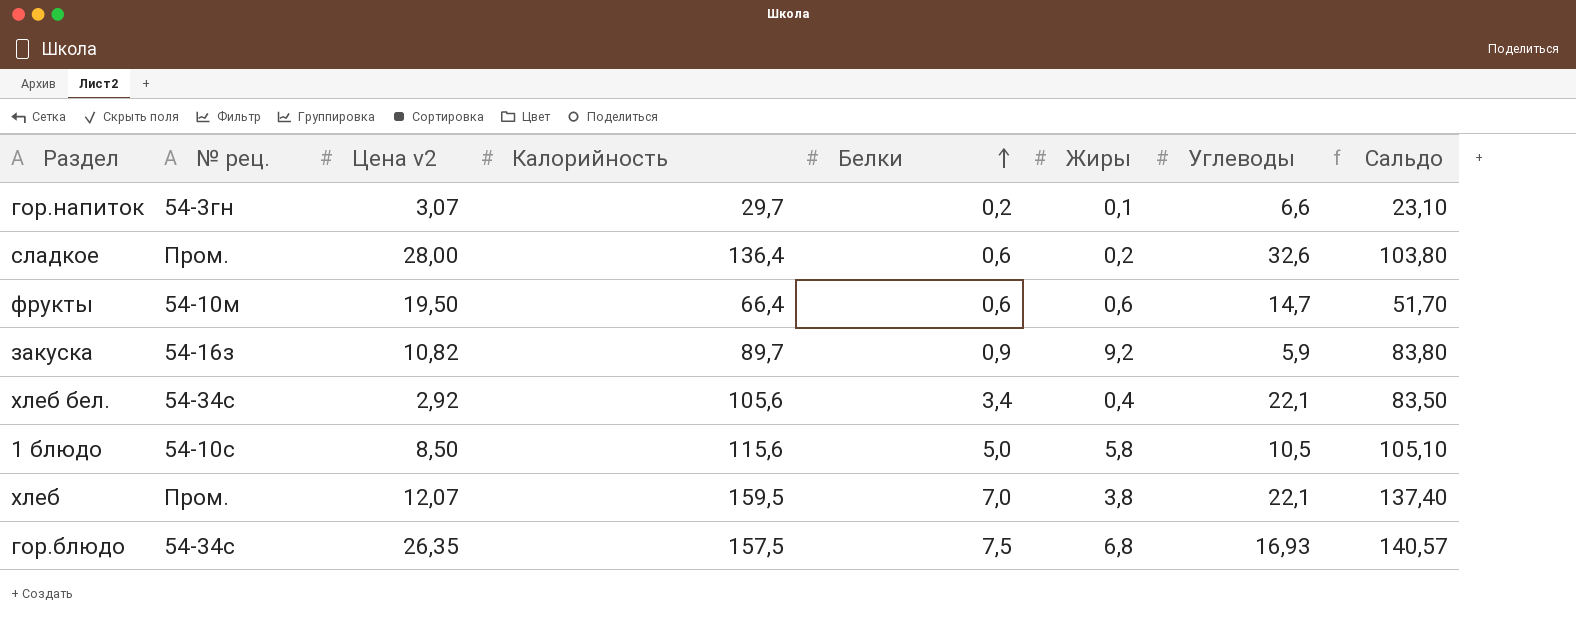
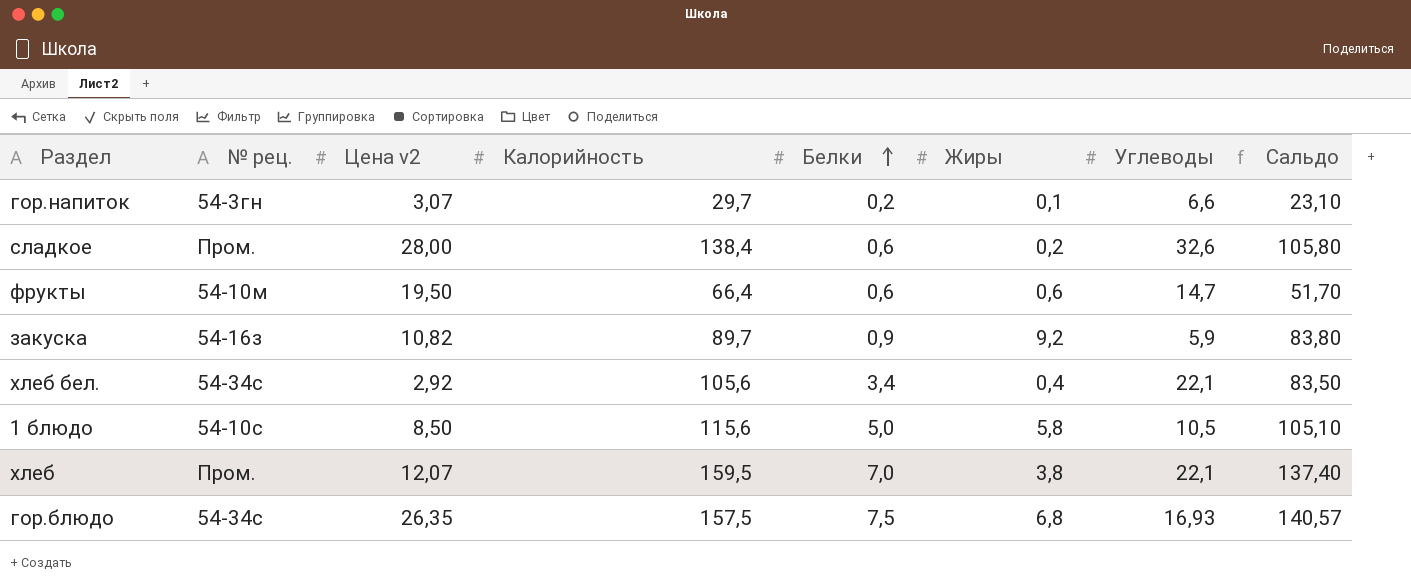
сладкое | Калорийность: 136,4 -> 138,4
сладкое | Сальдо: 103,80 -> 105,80

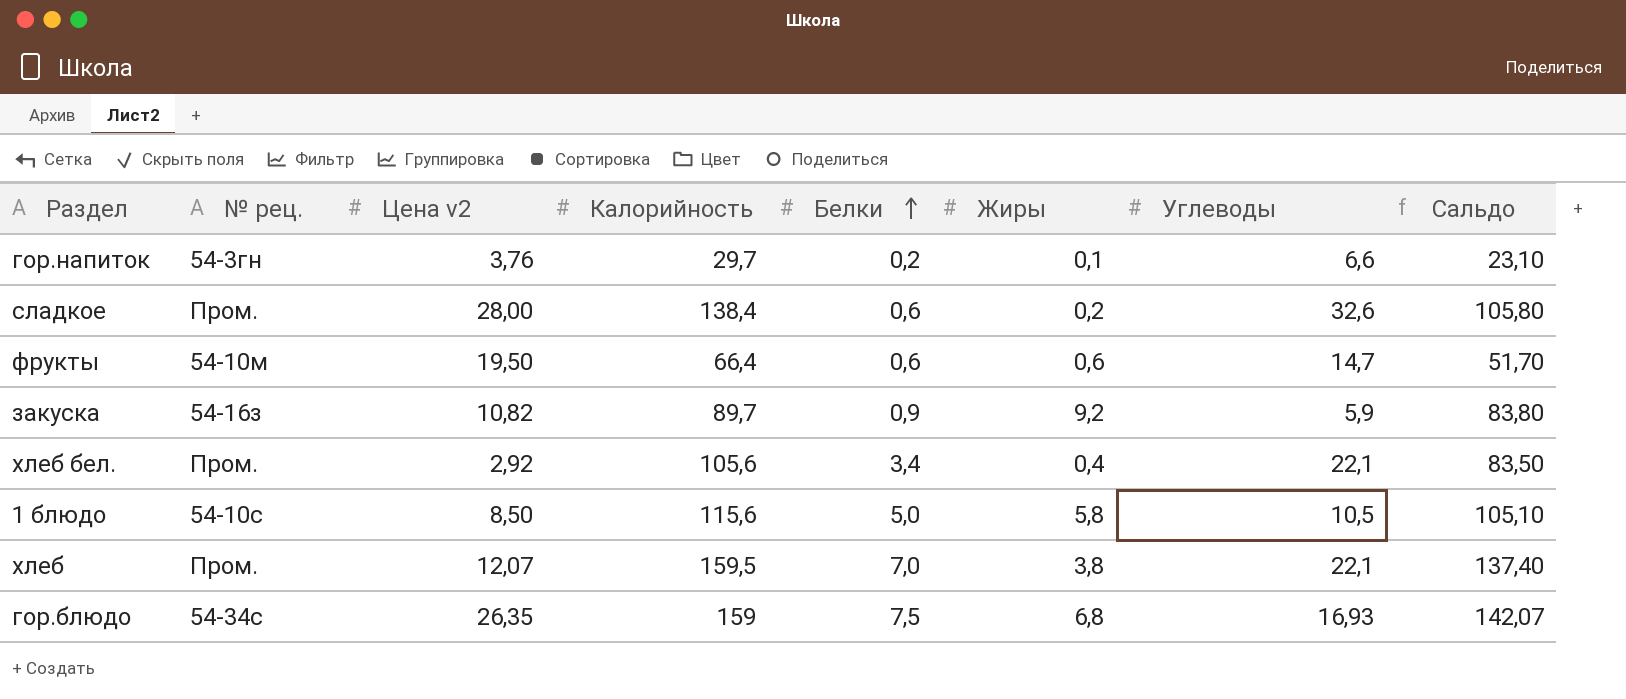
гор.напиток | Цена v2: 3,07 -> 3,76
хлеб бел. | № рец.: 54-34с -> Пром.
гор.блюдо | Калорийность: 157,5 -> 159
гор.блюдо | Сальдо: 140,57 -> 142,07

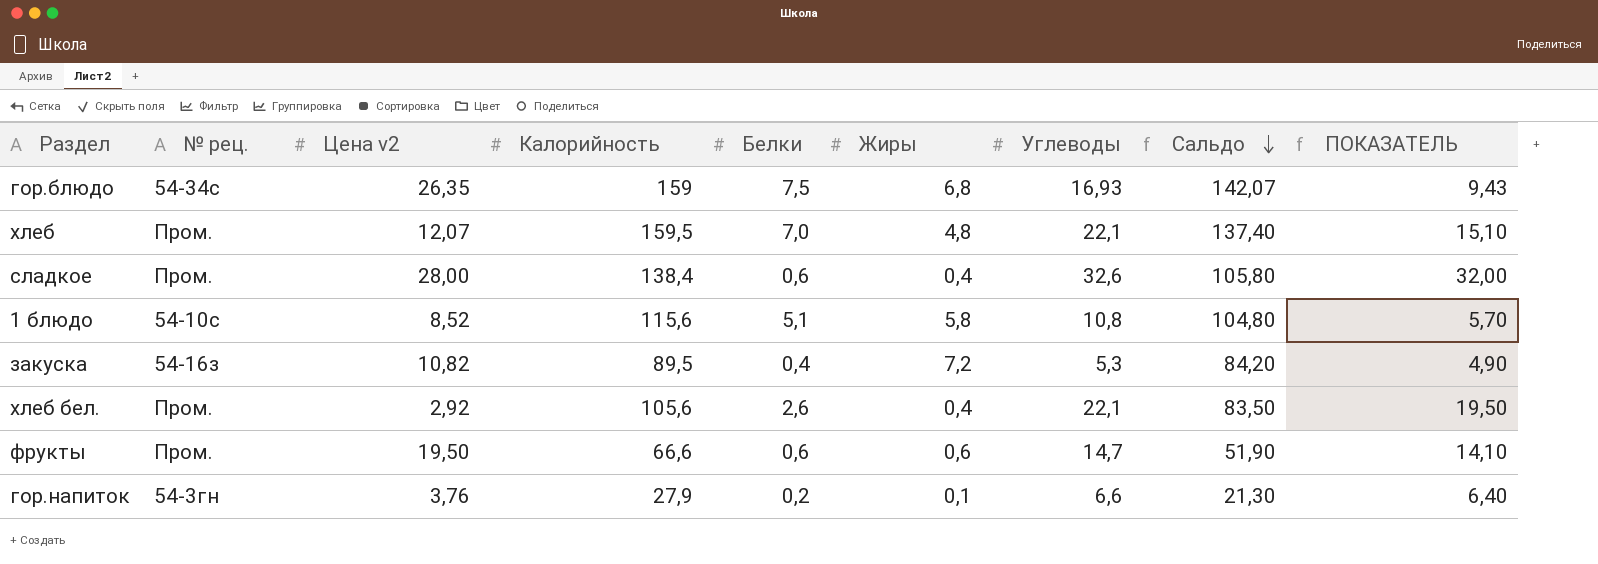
row order: Белки ascending -> Сальдо descending
column ПОКАЗАТЕЛЬ | formula: none -> [Углеводы] - [Белки]
хлеб | Жиры: 3,8 -> 4,8
сладкое | Жиры: 0,2 -> 0,4
1 блюдо | Цена v2: 8,50 -> 8,52
1 блюдо | Белки: 5,0 -> 5,1
1 блюдо | Углеводы: 10,5 -> 10,8
1 блюдо | Сальдо: 105,10 -> 104,80
закуска | Калорийность: 89,7 -> 89,5
закуска | Белки: 0,9 -> 0,4
закуска | Жиры: 9,2 -> 7,2
закуска | Углеводы: 5,9 -> 5,3
закуска | Сальдо: 83,80 -> 84,20
хлеб бел. | Белки: 3,4 -> 2,6
фрукты | № рец.: 54-10м -> Пром.
фрукты | Калорийность: 66,4 -> 66,6
фрукты | Сальдо: 51,70 -> 51,90
гор.напиток | Калорийность: 29,7 -> 27,9
гор.напиток | Сальдо: 23,10 -> 21,30

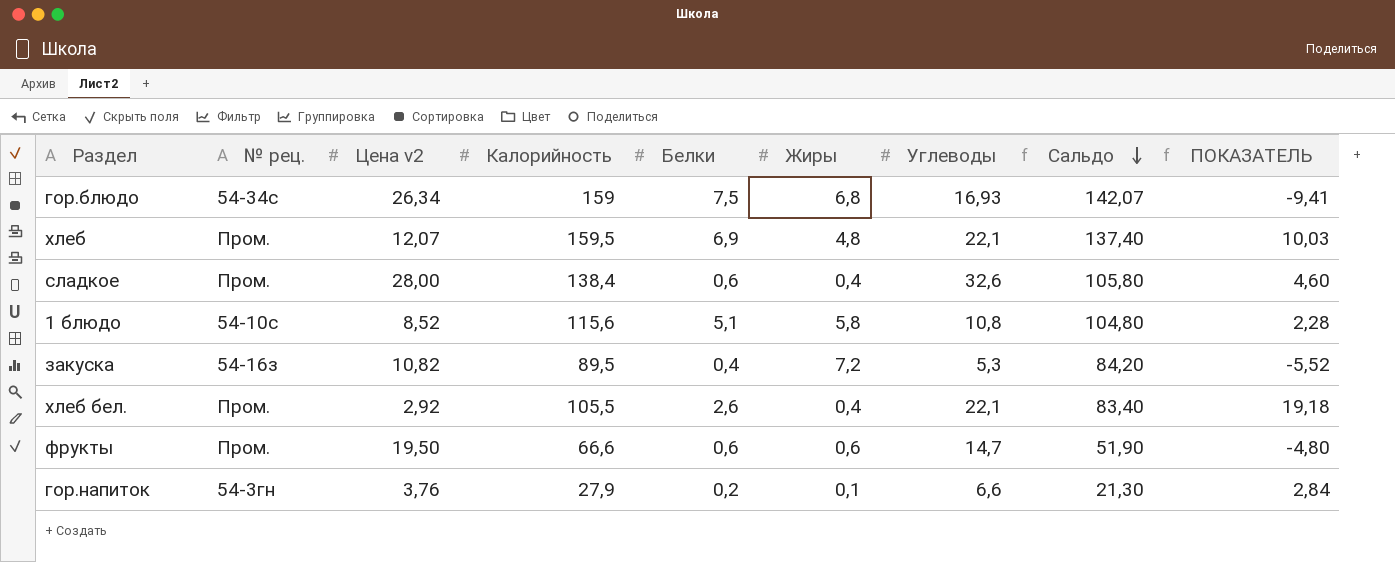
column ПОКАЗАТЕЛЬ | formula: [Углеводы] - [Белки] -> [Углеводы] - [Цена v2]
гор.блюдо | Цена v2: 26,35 -> 26,34
хлеб | Белки: 7,0 -> 6,9
хлеб бел. | Калорийность: 105,6 -> 105,5
хлеб бел. | Сальдо: 83,50 -> 83,40

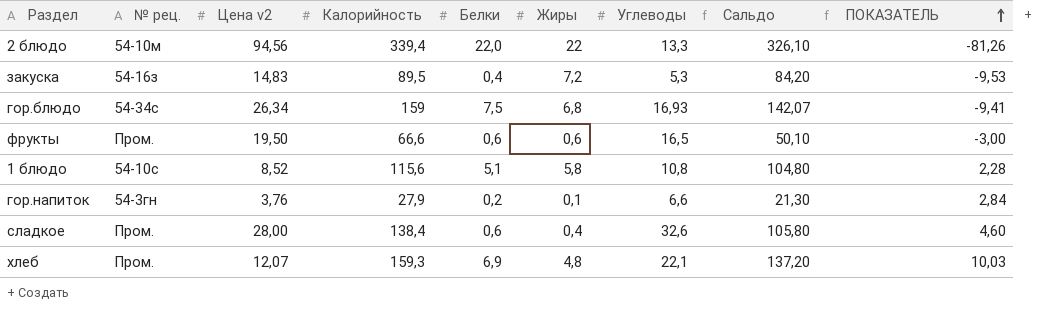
row order: Сальдо descending -> ПОКАЗАТЕЛЬ ascending
row хлеб бел.: Пром. | 2,92 | 105,5 | 2,6 | 0,4 | 22,1 | 83,40 | 19,18 -> none
row 2 блюдо: none -> 54-10м | 94,56 | 339,4 | 22,0 | 22 | 13,3 | 326,10 | -81,26
закуска | Цена v2: 10,82 -> 14,83
закуска | ПОКАЗАТЕЛЬ: -5,52 -> -9,53
фрукты | Углеводы: 14,7 -> 16,5
фрукты | Сальдо: 51,90 -> 50,10
фрукты | ПОКАЗАТЕЛЬ: -4,80 -> -3,00
хлеб | Калорийность: 159,5 -> 159,3
хлеб | Сальдо: 137,40 -> 137,20

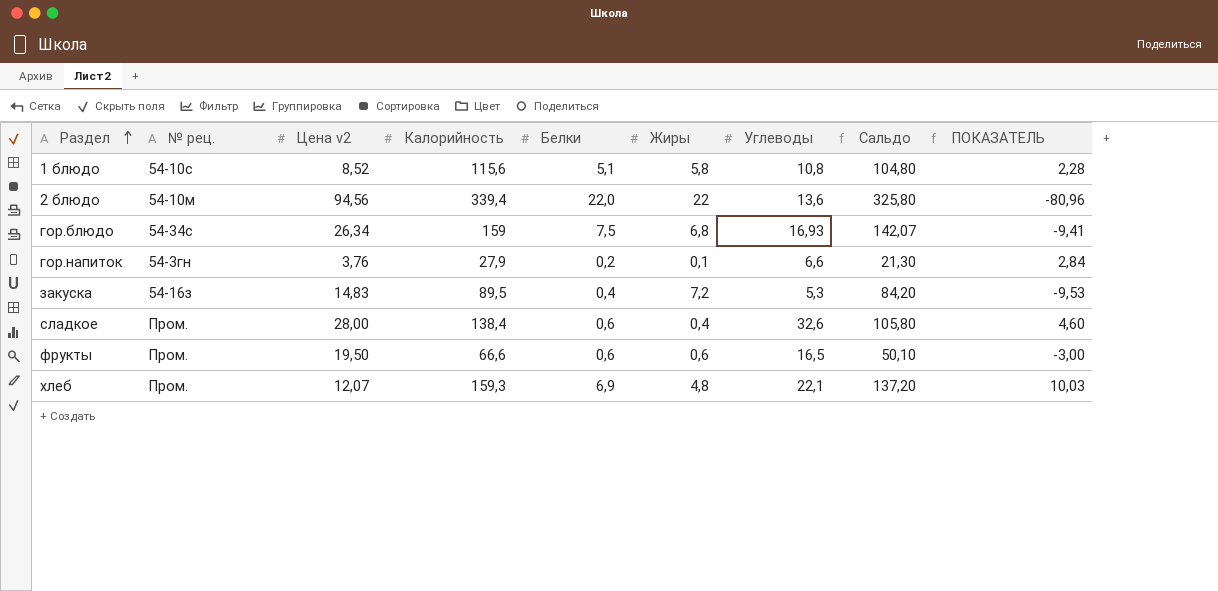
row order: ПОКАЗАТЕЛЬ ascending -> Раздел ascending
2 блюдо | Углеводы: 13,3 -> 13,6
2 блюдо | Сальдо: 326,10 -> 325,80
2 блюдо | ПОКАЗАТЕЛЬ: -81,26 -> -80,96

